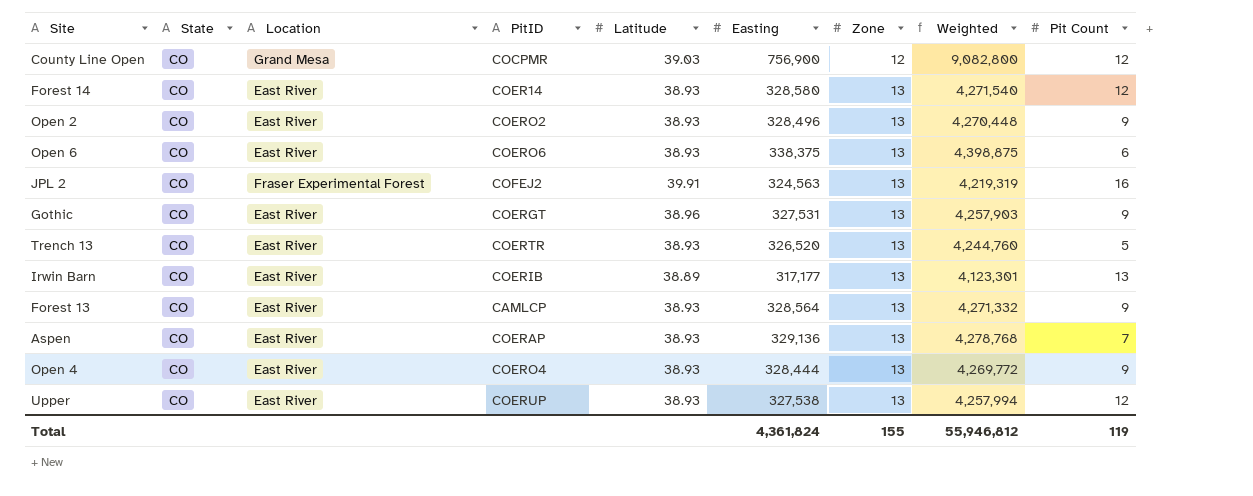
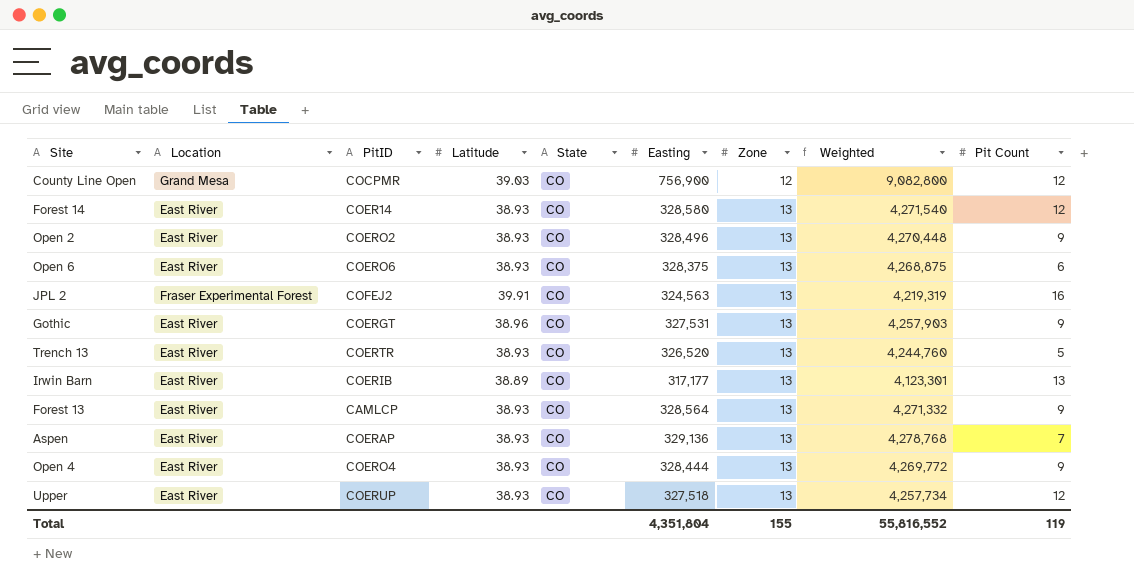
column State | position: 2 -> 5
Open 6 | Easting: 338,375 -> 328,375
Open 6 | Weighted: 4,398,875 -> 4,268,875
Upper | Easting: 327,538 -> 327,518
Upper | Weighted: 4,257,994 -> 4,257,734
Total | Easting: 4,361,824 -> 4,351,804
Total | Weighted: 55,946,812 -> 55,816,552

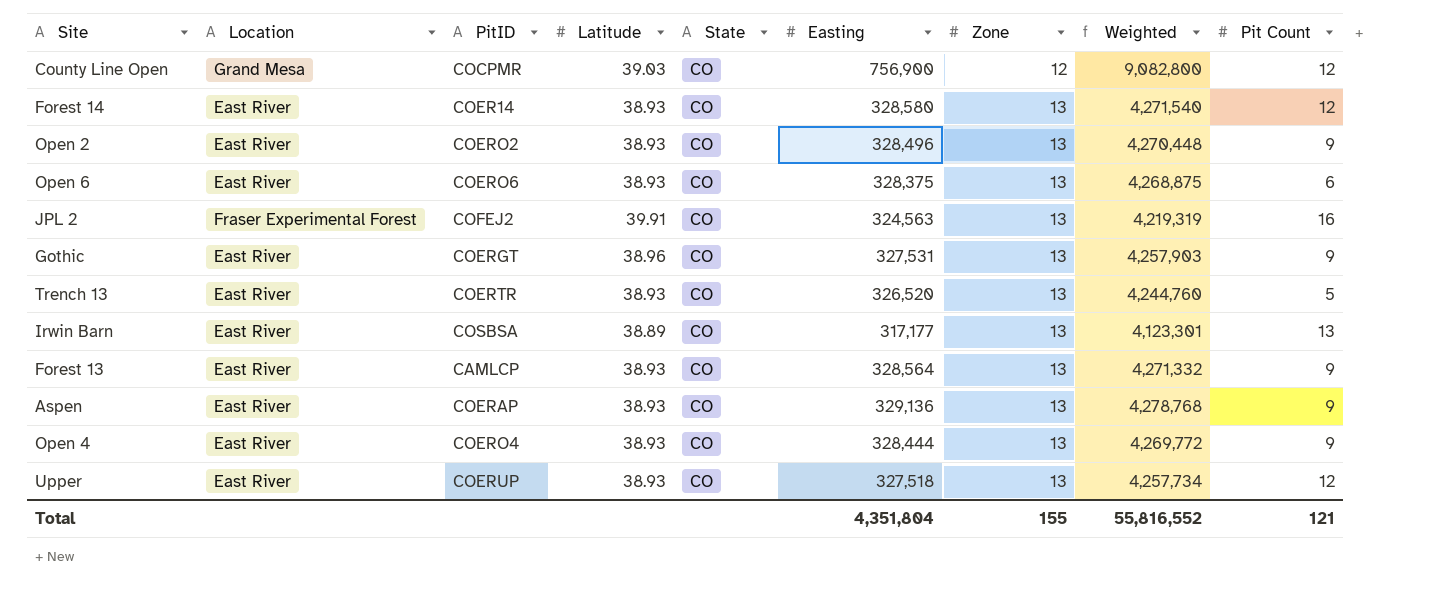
Irwin Barn | PitID: COERIB -> COSBSA
Aspen | Pit Count: 7 -> 9
Total | Pit Count: 119 -> 121

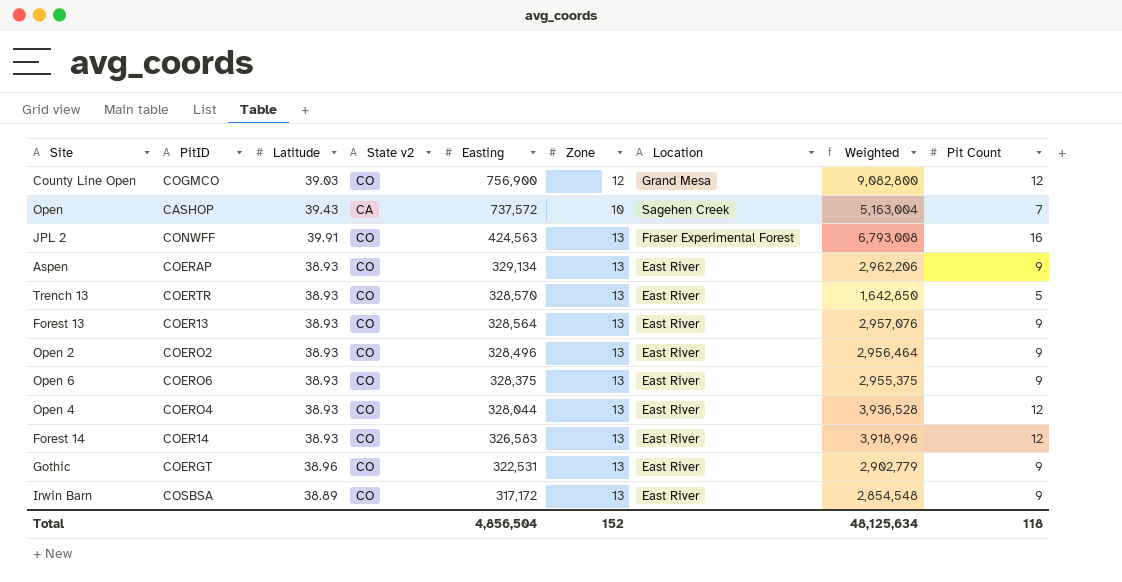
row order: Zone ascending -> Easting descending
column name: State -> State v2
column Location | position: 2 -> 7
column Weighted | formula: [Easting] * [Zone] -> [Easting] * [Pit Count]
row Upper: East River | COERUP | 38.93 | CO | 327,518 | 13 | 4,257,734 | 12 -> none
County Line Open | PitID: COCPMR -> COGMCO
row Open: none -> CASHOP | 39.43 | CA | 737,572 | 10 | Sagehen Creek | 5,163,004 | 7
JPL 2 | PitID: COFEJ2 -> CONWFF
JPL 2 | Easting: 324,563 -> 424,563
Aspen | Easting: 329,136 -> 329,134
Trench 13 | Easting: 326,520 -> 328,570
Forest 13 | PitID: CAMLCP -> COER13
Open 6 | Pit Count: 6 -> 9
Open 4 | Easting: 328,444 -> 328,044
Open 4 | Pit Count: 9 -> 12
Forest 14 | Easting: 328,580 -> 326,583
Gothic | Easting: 327,531 -> 322,531
Irwin Barn | Easting: 317,177 -> 317,172
Irwin Barn | Pit Count: 13 -> 9
Total | Easting: 4,351,804 -> 4,856,504
Total | Zone: 155 -> 152
Total | Weighted: 55,816,552 -> 48,125,634
Total | Pit Count: 121 -> 118

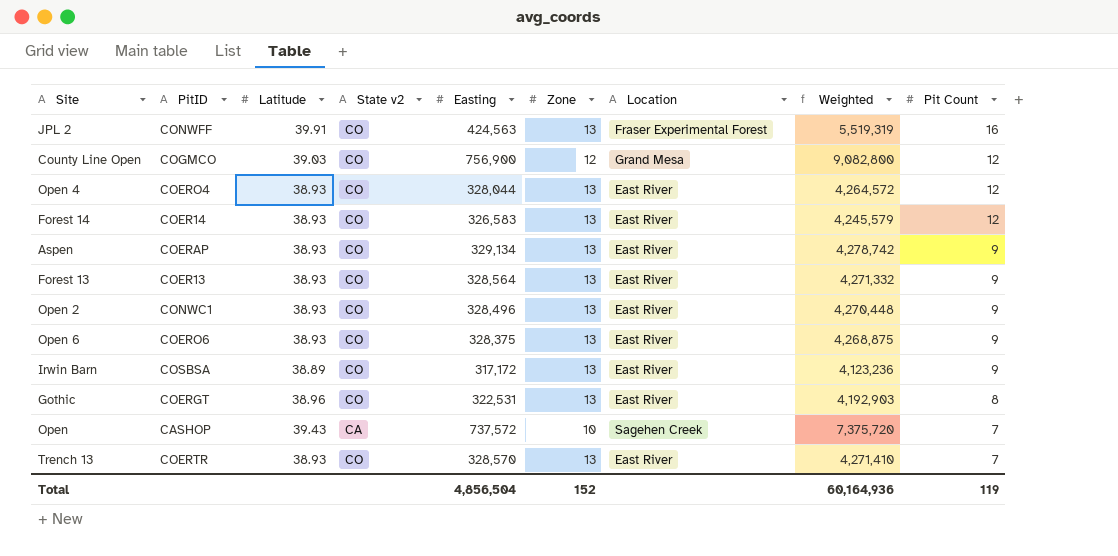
row order: Easting descending -> Pit Count descending
column Weighted | formula: [Easting] * [Pit Count] -> [Easting] * [Zone]
Open 2 | PitID: COERO2 -> CONWC1
Gothic | Pit Count: 9 -> 8
Trench 13 | Pit Count: 5 -> 7
Total | Weighted: 48,125,634 -> 60,164,936
Total | Pit Count: 118 -> 119

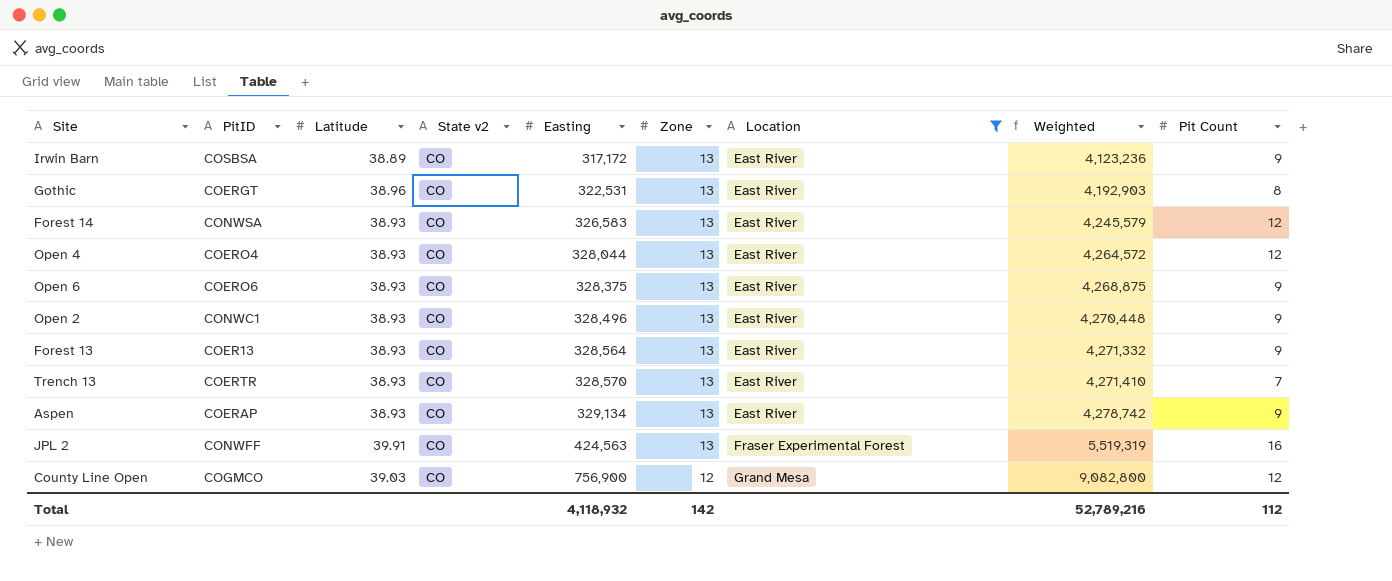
filter: none -> Location != Sagehen Creek
row order: Pit Count descending -> Easting ascending
Forest 14 | PitID: COER14 -> CONWSA
Total | Easting: 4,856,504 -> 4,118,932
Total | Zone: 152 -> 142
Total | Weighted: 60,164,936 -> 52,789,216
Total | Pit Count: 119 -> 112

